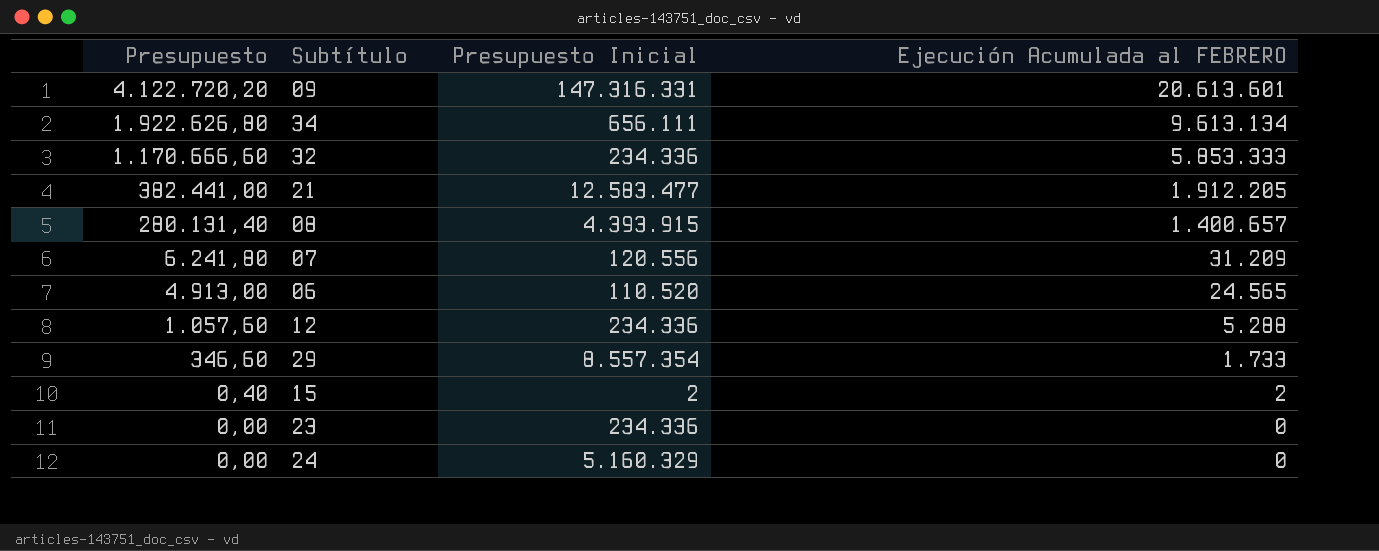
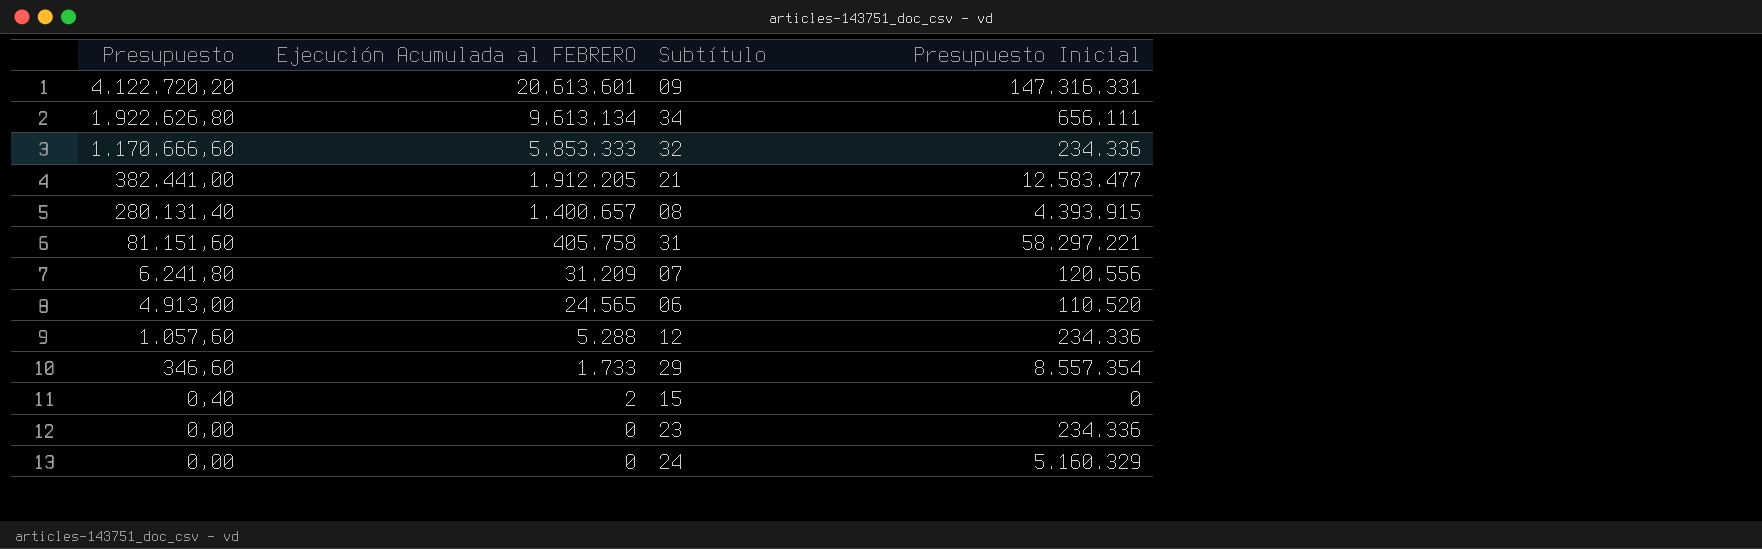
column Ejecución Acumulada al FEBRERO | position: 4 -> 2
row 31: none -> 81.151,60 | 405.758 | 58.297.221
15 | Presupuesto Inicial: 2 -> 0

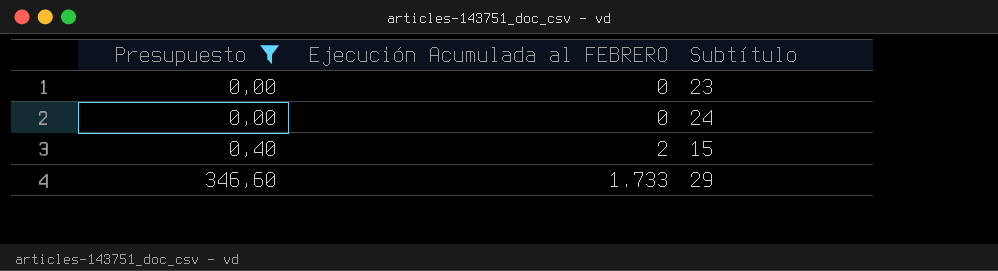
filter: none -> Presupuesto <= 346,60
row order: Presupuesto descending -> Presupuesto ascending
column Presupuesto Inicial | position: 4 -> none

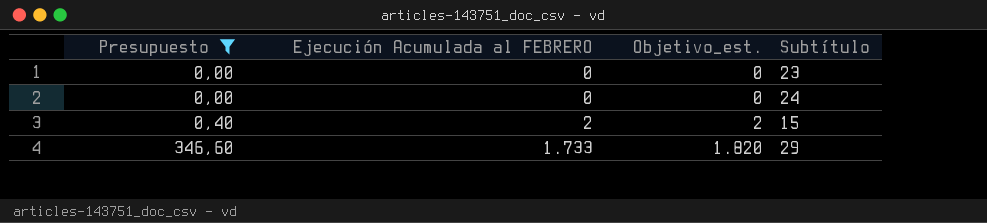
column Objetivo_est. | formula: none -> [Ejecución Acumulada al FEBRERO] * 1,05

